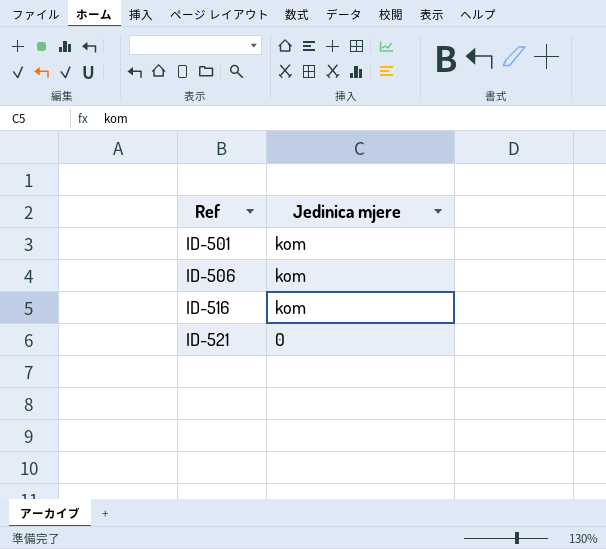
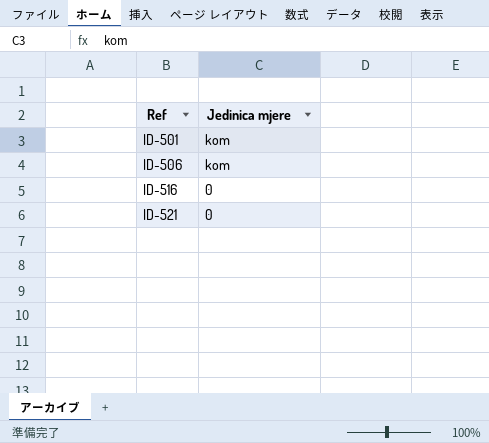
ID-516 | Jedinica mjere: kom -> 0

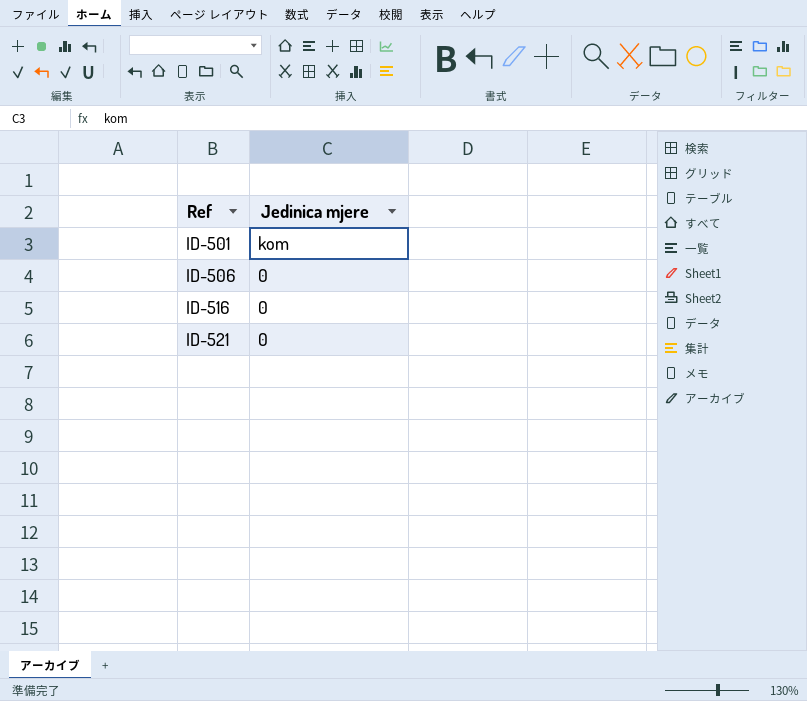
ID-506 | Jedinica mjere: kom -> 0

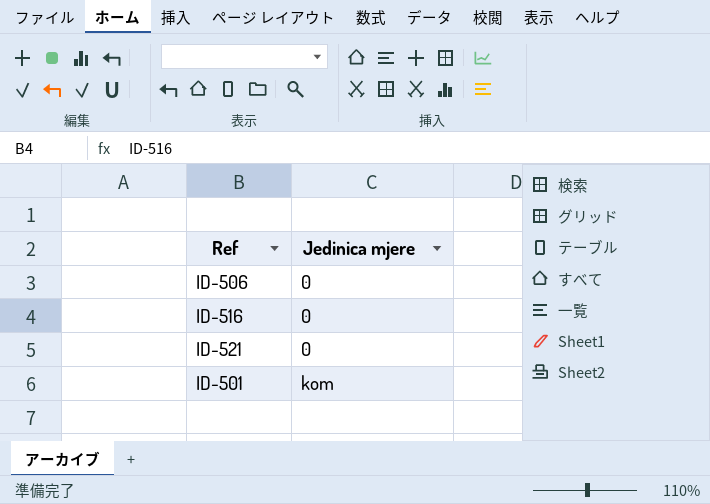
row order: Ref ascending -> Jedinica mjere ascending

